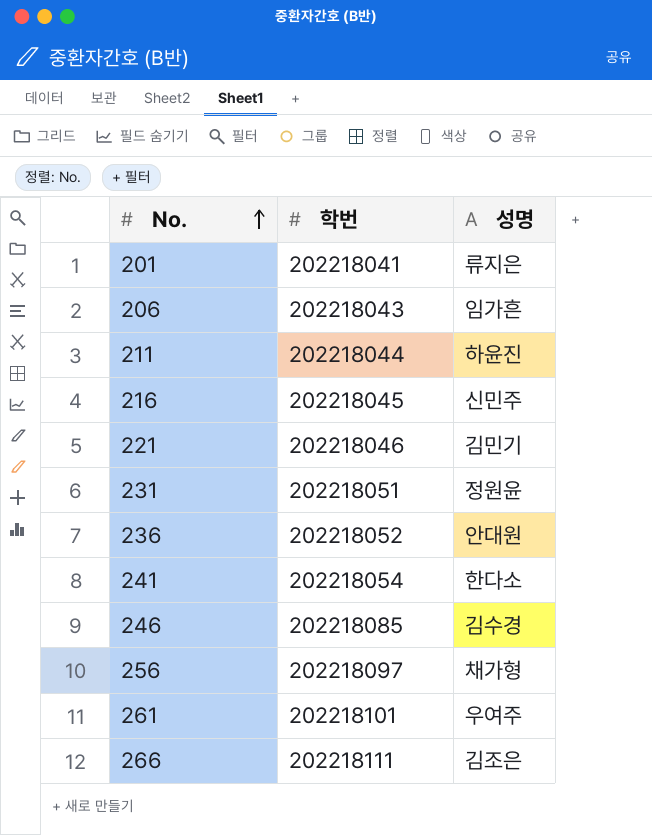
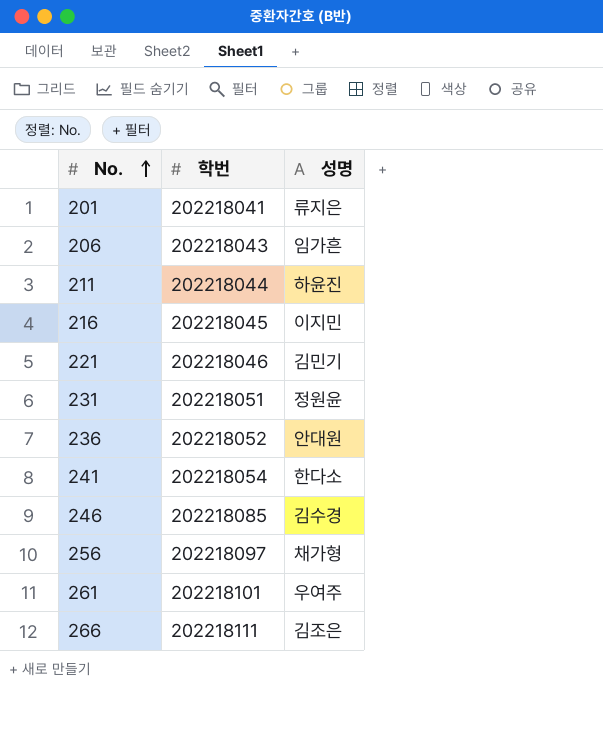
216 | 성명: 신민주 -> 이지민

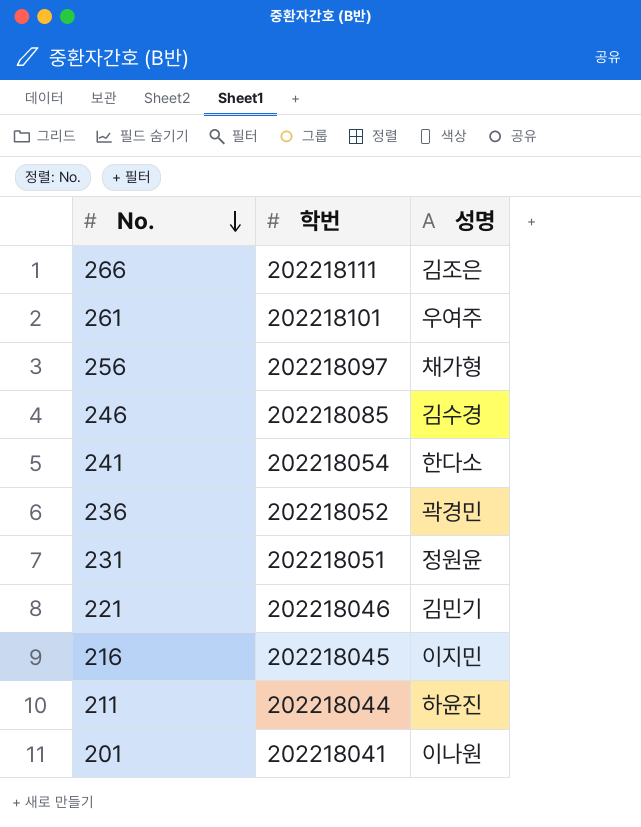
row order: No. ascending -> No. descending
row 206: 202218043 | 임가흔 -> none
236 | 성명: 안대원 -> 곽경민
201 | 성명: 류지은 -> 이나원

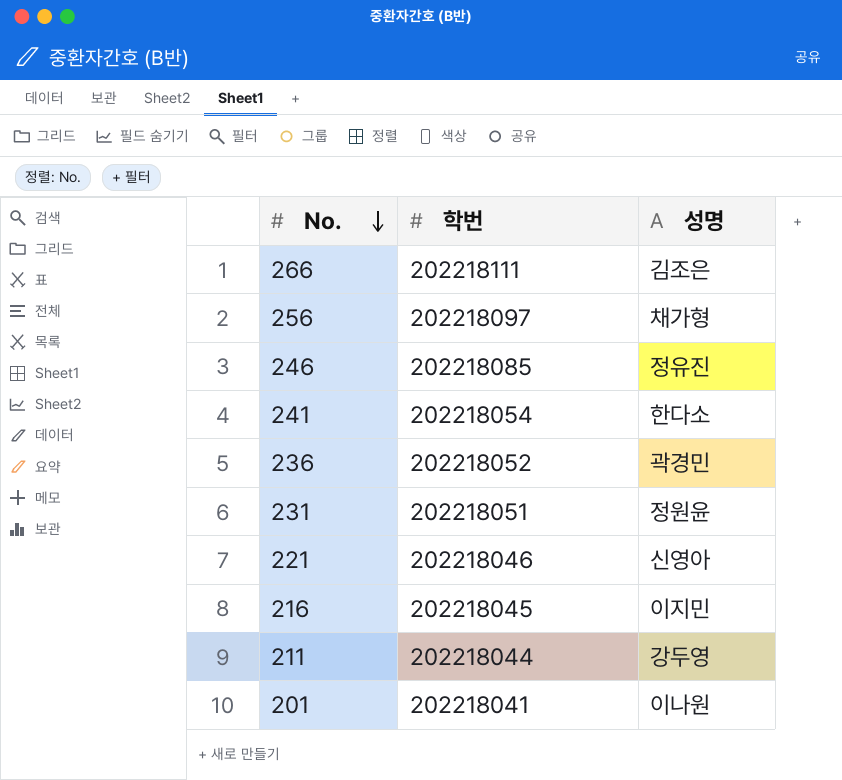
row 261: 202218101 | 우여주 -> none
246 | 성명: 김수경 -> 정유진
221 | 성명: 김민기 -> 신영아
211 | 성명: 하윤진 -> 강두영

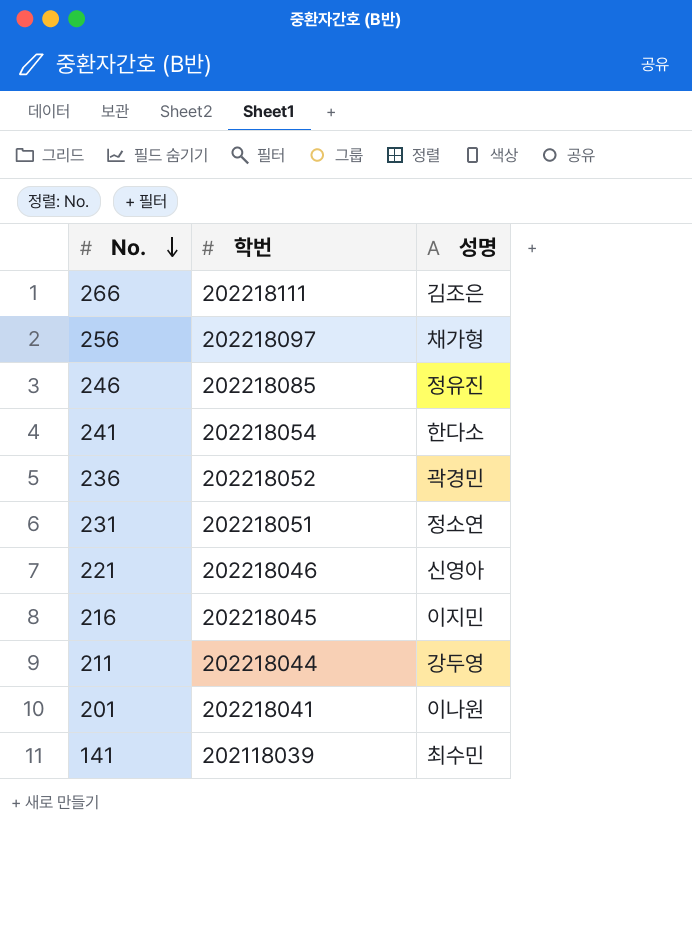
231 | 성명: 정원윤 -> 정소연
row 141: none -> 202118039 | 최수민

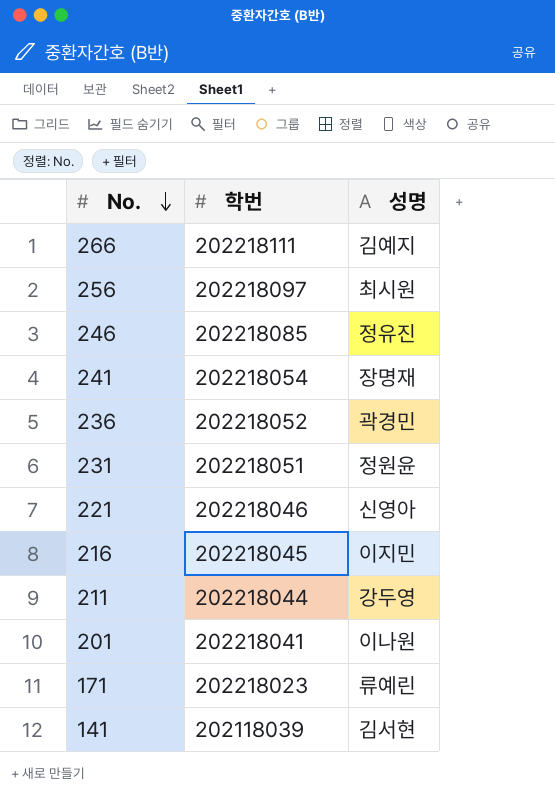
266 | 성명: 김조은 -> 김예지
256 | 성명: 채가형 -> 최시원
241 | 성명: 한다소 -> 장명재
231 | 성명: 정소연 -> 정원윤
row 171: none -> 202218023 | 류예린
141 | 성명: 최수민 -> 김서현

